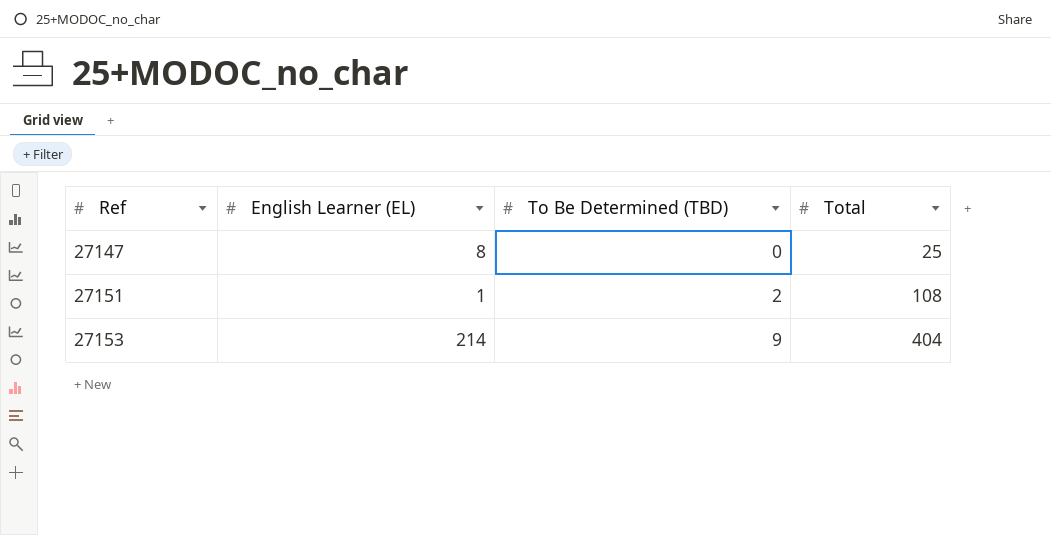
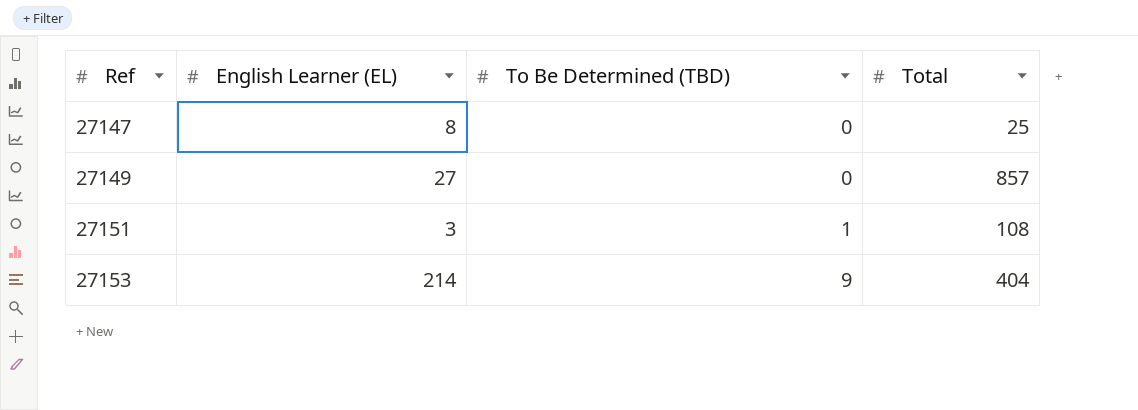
row 27149: none -> 27 | 0 | 857
27151 | English Learner (EL): 1 -> 3
27151 | To Be Determined (TBD): 2 -> 1

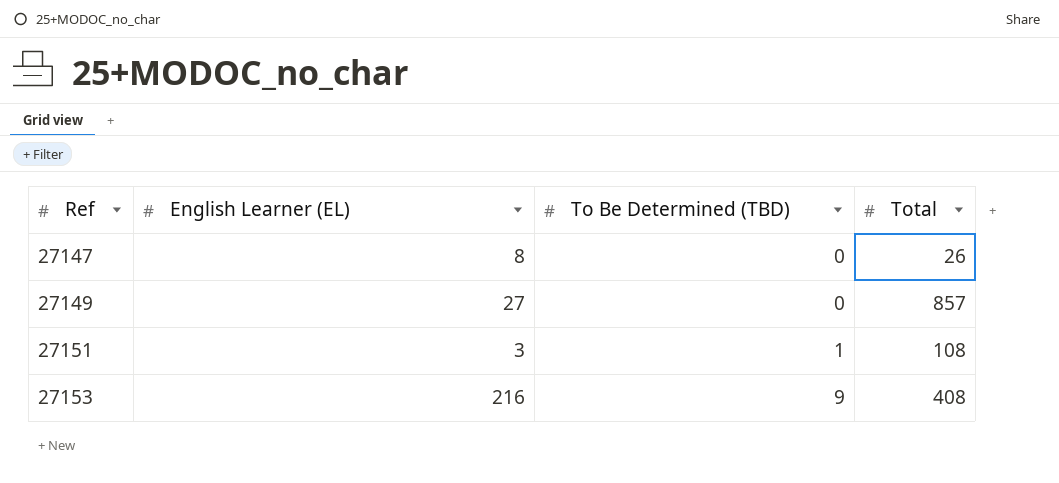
27147 | Total: 25 -> 26
27153 | English Learner (EL): 214 -> 216
27153 | Total: 404 -> 408

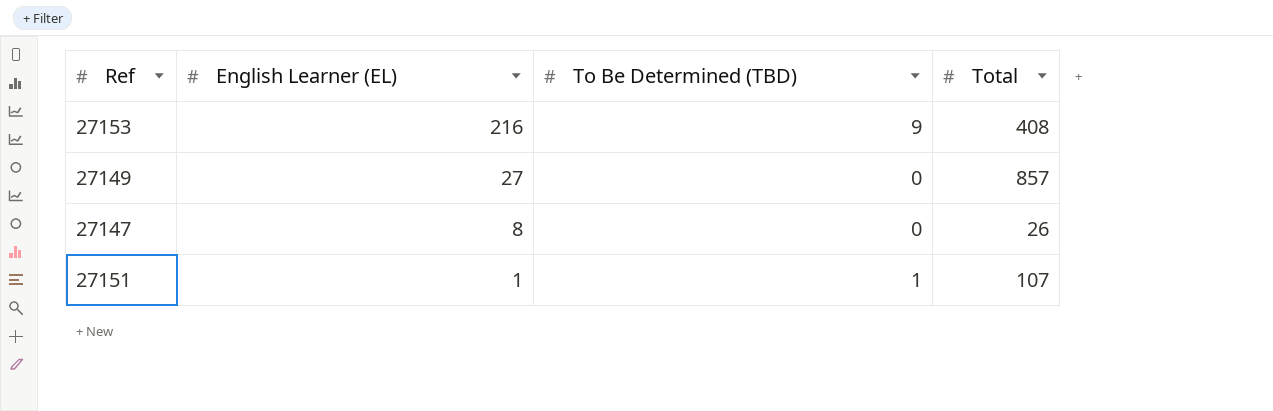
row order: Ref ascending -> English Learner (EL) descending
27151 | English Learner (EL): 3 -> 1
27151 | Total: 108 -> 107

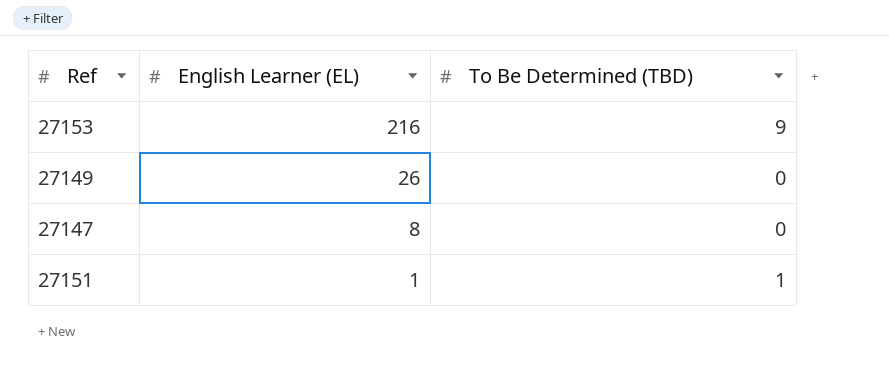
column Total | position: 4 -> none
27149 | English Learner (EL): 27 -> 26

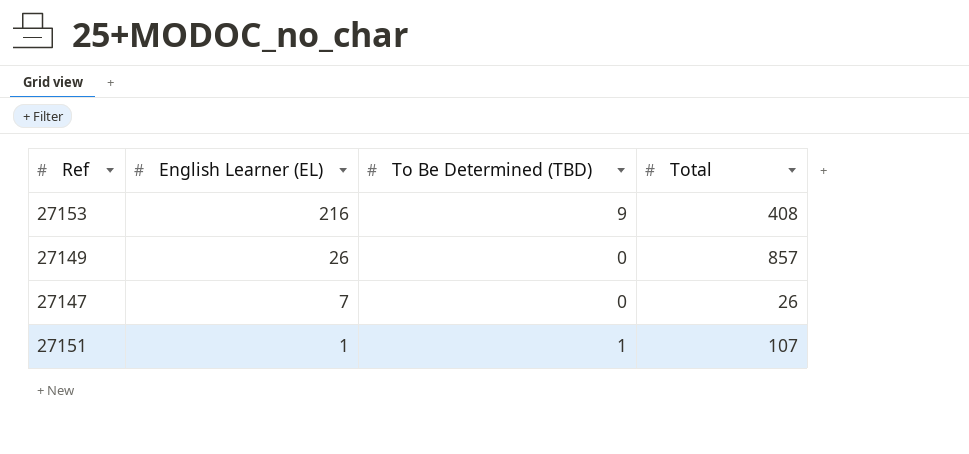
column Total | position: none -> 4
27147 | English Learner (EL): 8 -> 7

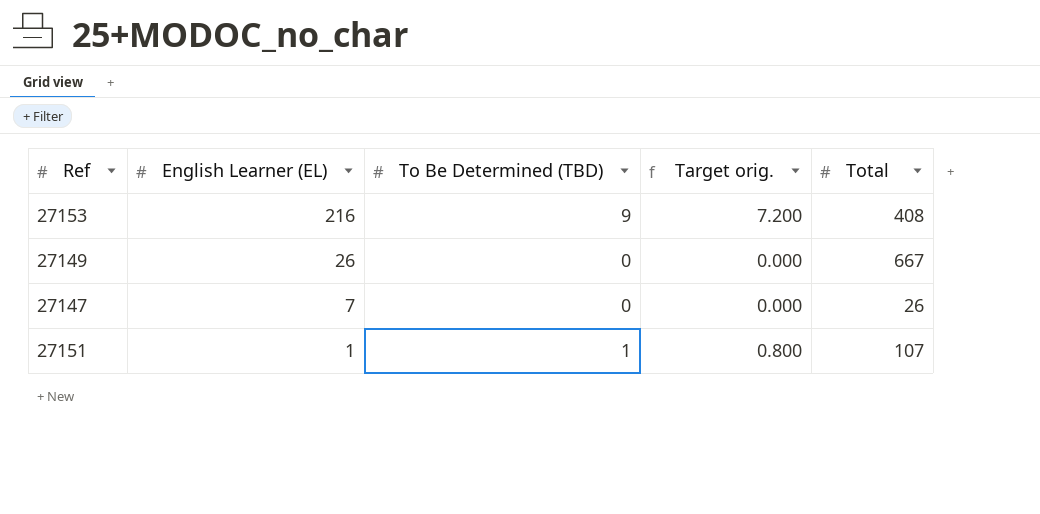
column Target orig. | formula: none -> [To Be Determined (TBD)] * 0.8
27149 | Total: 857 -> 667

